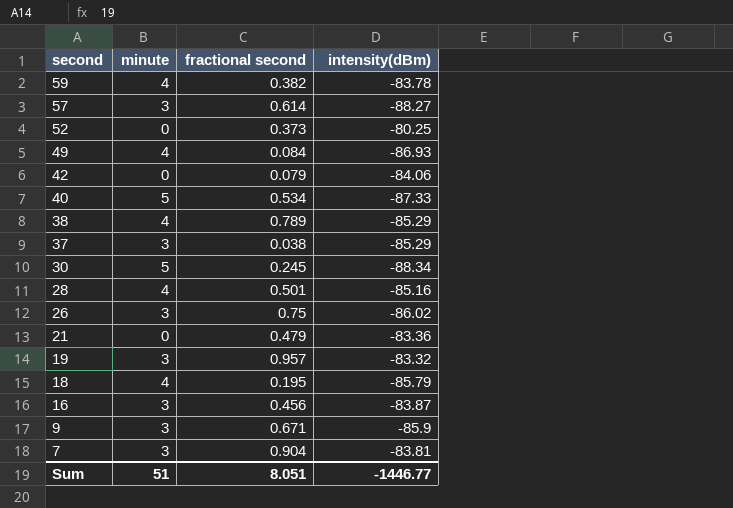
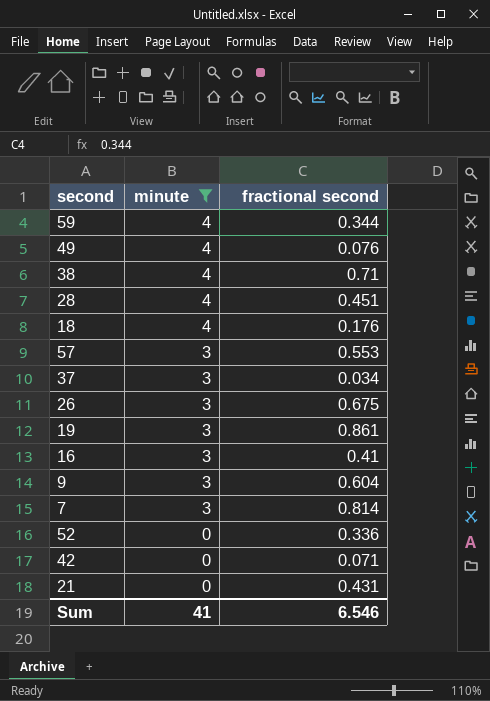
filter: none -> minute != 5
row order: second descending -> minute descending
column intensity(dBm) | position: 4 -> none
59 | fractional second: 0.382 -> 0.344
49 | fractional second: 0.084 -> 0.076
38 | fractional second: 0.789 -> 0.71
28 | fractional second: 0.501 -> 0.451
18 | fractional second: 0.195 -> 0.176
57 | fractional second: 0.614 -> 0.553
37 | fractional second: 0.038 -> 0.034
26 | fractional second: 0.75 -> 0.675
19 | fractional second: 0.957 -> 0.861
16 | fractional second: 0.456 -> 0.41
9 | fractional second: 0.671 -> 0.604
7 | fractional second: 0.904 -> 0.814
52 | fractional second: 0.373 -> 0.336
42 | fractional second: 0.079 -> 0.071
21 | fractional second: 0.479 -> 0.431
Sum | minute: 51 -> 41
Sum | fractional second: 8.051 -> 6.546

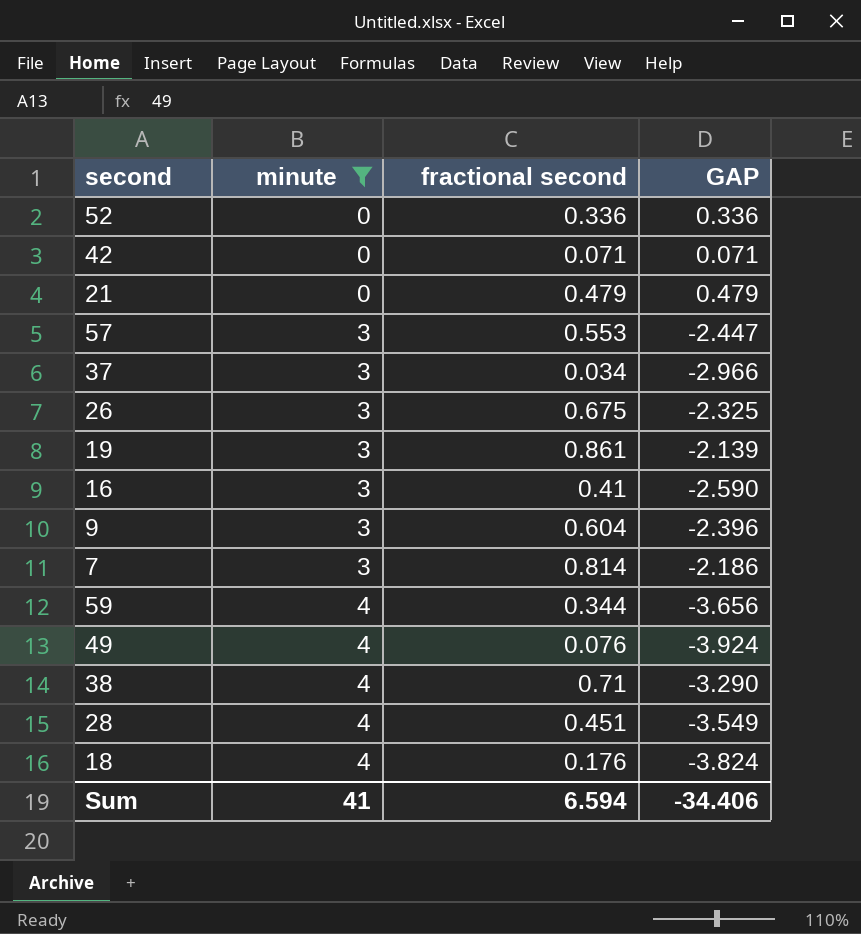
row order: minute descending -> minute ascending
column GAP | formula: none -> [fractional second] - [minute]
21 | fractional second: 0.431 -> 0.479
Sum | fractional second: 6.546 -> 6.594

